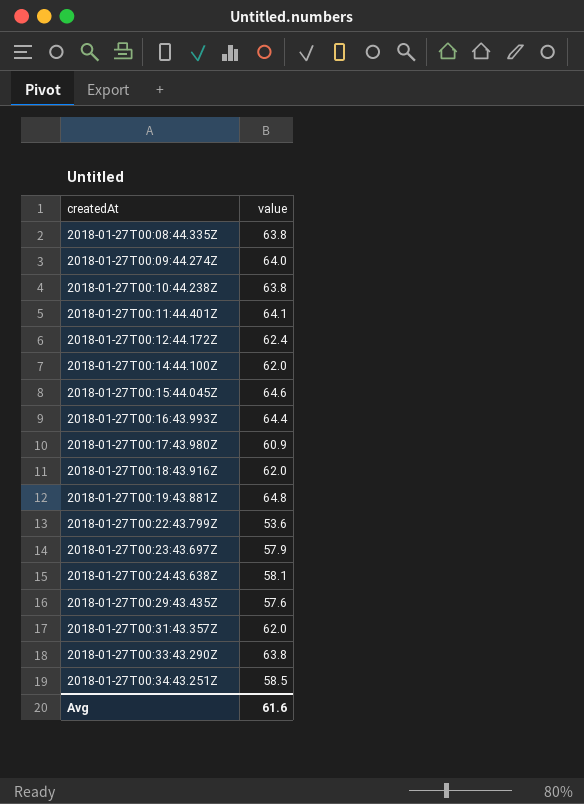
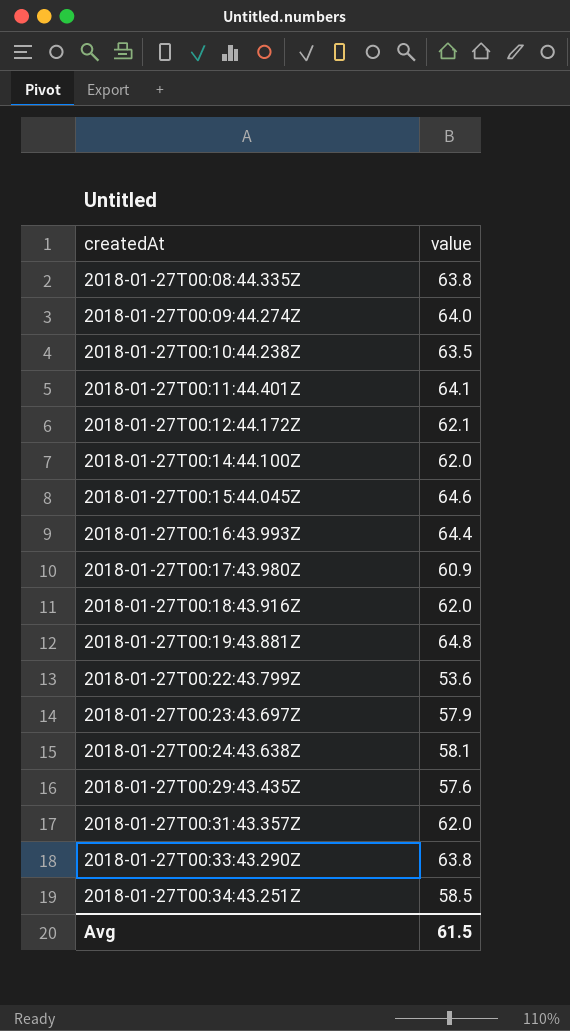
2018-01-27T00:10:44.238Z | value: 63.8 -> 63.5
2018-01-27T00:12:44.172Z | value: 62.4 -> 62.1
Avg | value: 61.6 -> 61.5

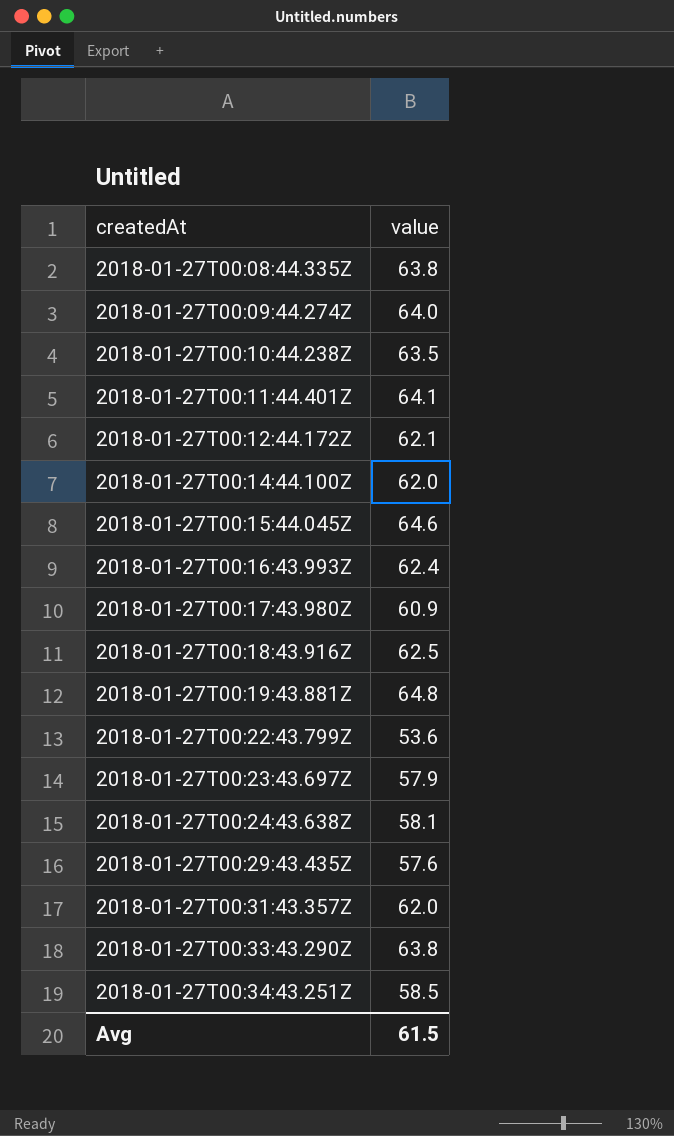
2018-01-27T00:16:43.993Z | value: 64.4 -> 62.4
2018-01-27T00:18:43.916Z | value: 62.0 -> 62.5

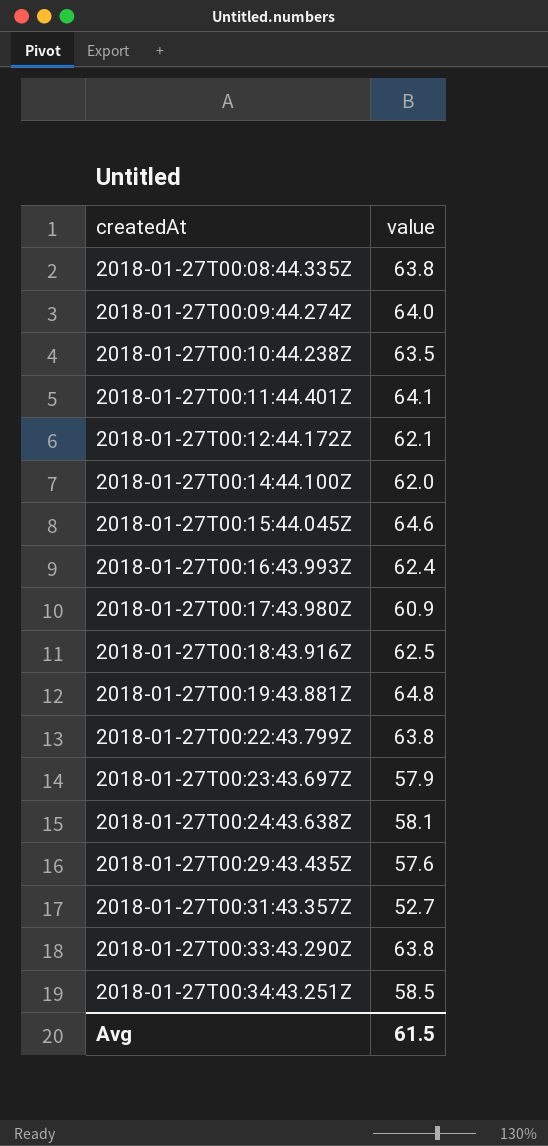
2018-01-27T00:22:43.799Z | value: 53.6 -> 63.8
2018-01-27T00:31:43.357Z | value: 62.0 -> 52.7

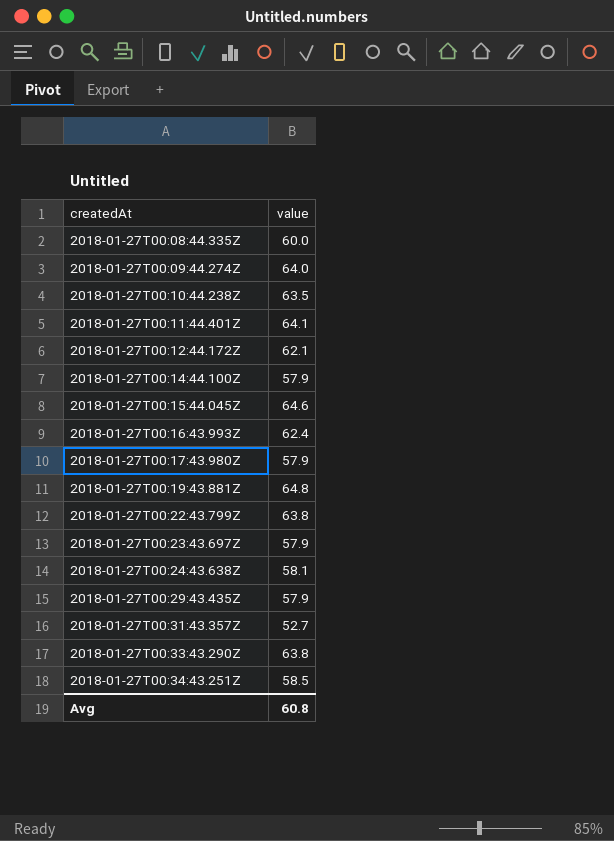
row 2018-01-27T00:18:43.916Z: 62.5 -> none
2018-01-27T00:08:44.335Z | value: 63.8 -> 60.0
2018-01-27T00:14:44.100Z | value: 62.0 -> 57.9
2018-01-27T00:17:43.980Z | value: 60.9 -> 57.9
2018-01-27T00:29:43.435Z | value: 57.6 -> 57.9
Avg | value: 61.5 -> 60.8

